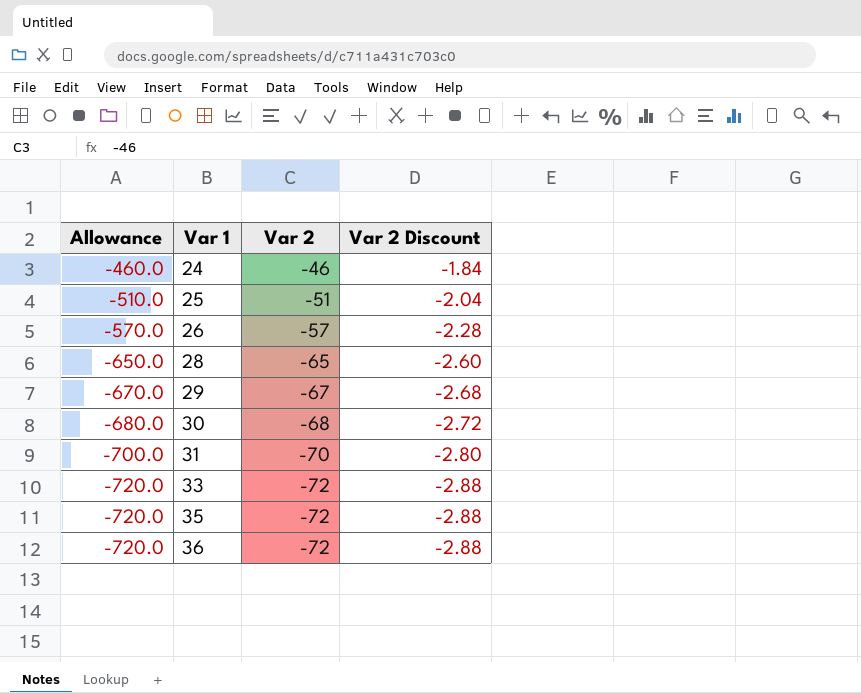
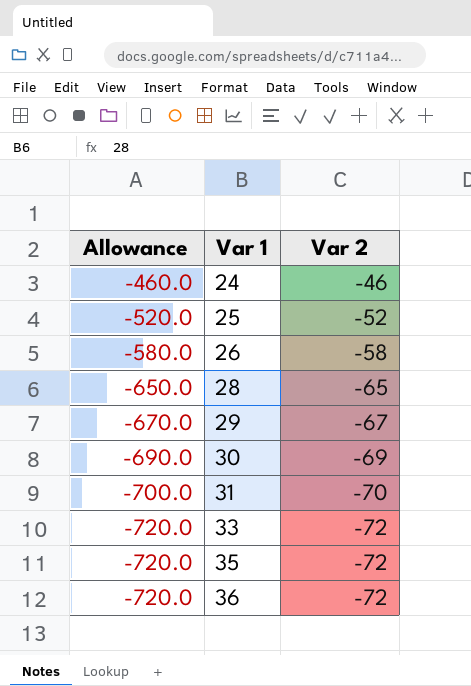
column Var 2 Discount | formula: [Var 2] * 0.04 -> none
25 | Allowance: -510.0 -> -520.0
25 | Var 2: -51 -> -52
26 | Allowance: -570.0 -> -580.0
26 | Var 2: -57 -> -58
30 | Allowance: -680.0 -> -690.0
30 | Var 2: -68 -> -69

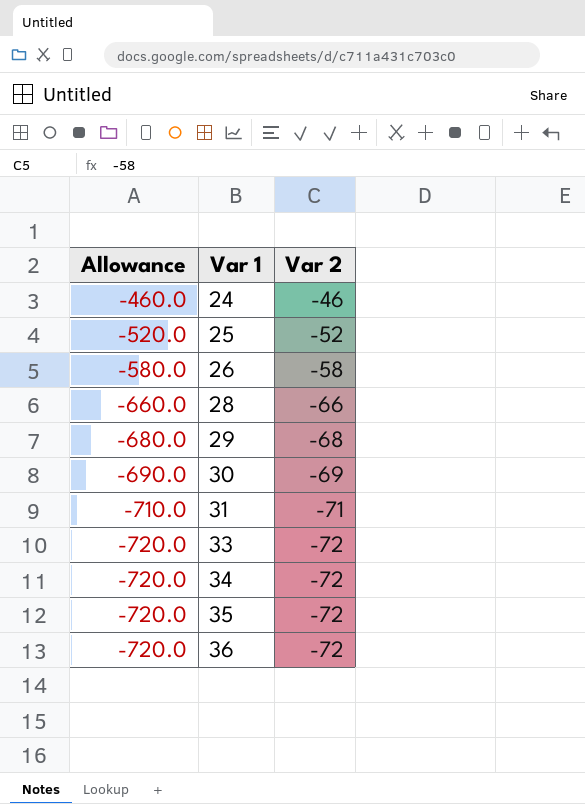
28 | Allowance: -650.0 -> -660.0
28 | Var 2: -65 -> -66
29 | Allowance: -670.0 -> -680.0
29 | Var 2: -67 -> -68
31 | Allowance: -700.0 -> -710.0
31 | Var 2: -70 -> -71
row 34: none -> -720.0 | -72

